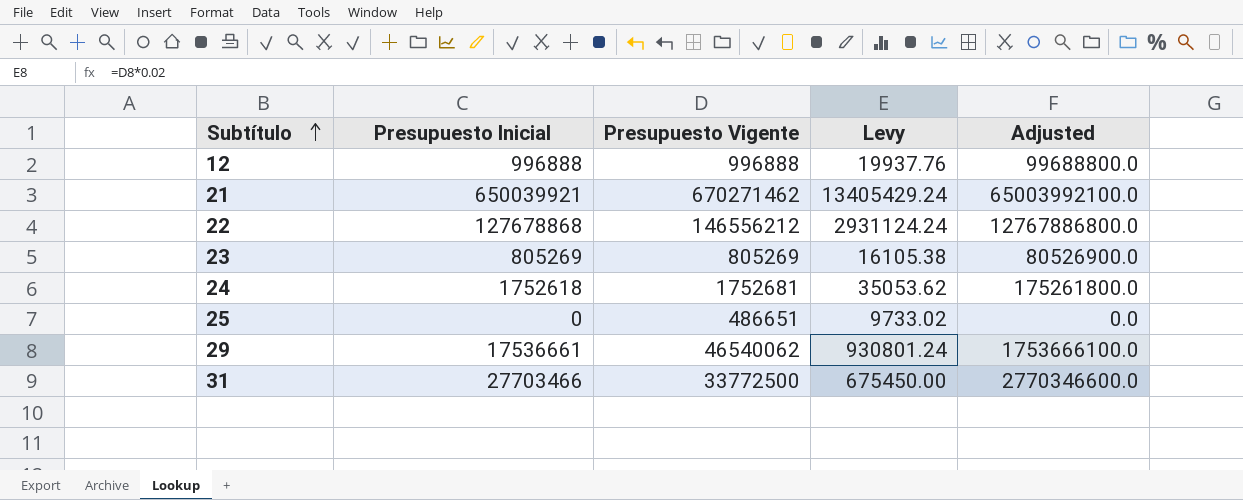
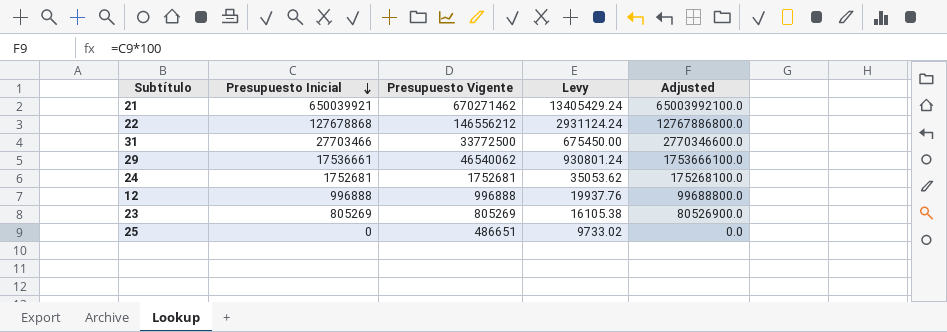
row order: Subtítulo ascending -> Presupuesto Inicial descending
24 | Presupuesto Inicial: 1752618 -> 1752681
24 | Adjusted: 175261800.0 -> 175268100.0

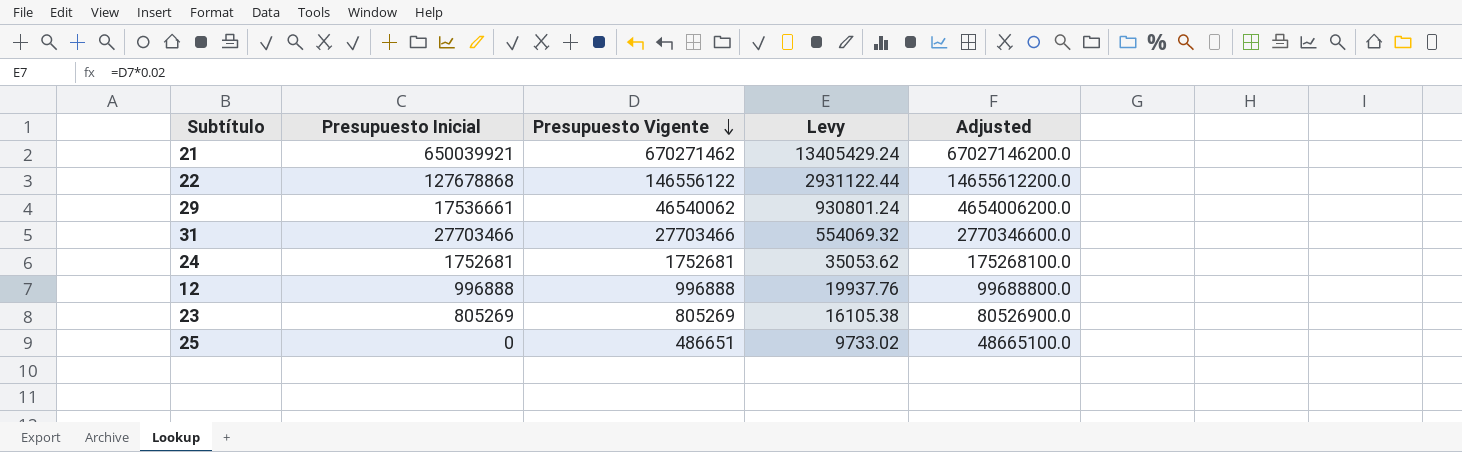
row order: Presupuesto Inicial descending -> Presupuesto Vigente descending
column Adjusted | formula: [Presupuesto Inicial] * 100 -> [Presupuesto Vigente] * 100
22 | Presupuesto Vigente: 146556212 -> 146556122
22 | Levy: 2931124.24 -> 2931122.44
31 | Presupuesto Vigente: 33772500 -> 27703466
31 | Levy: 675450.00 -> 554069.32

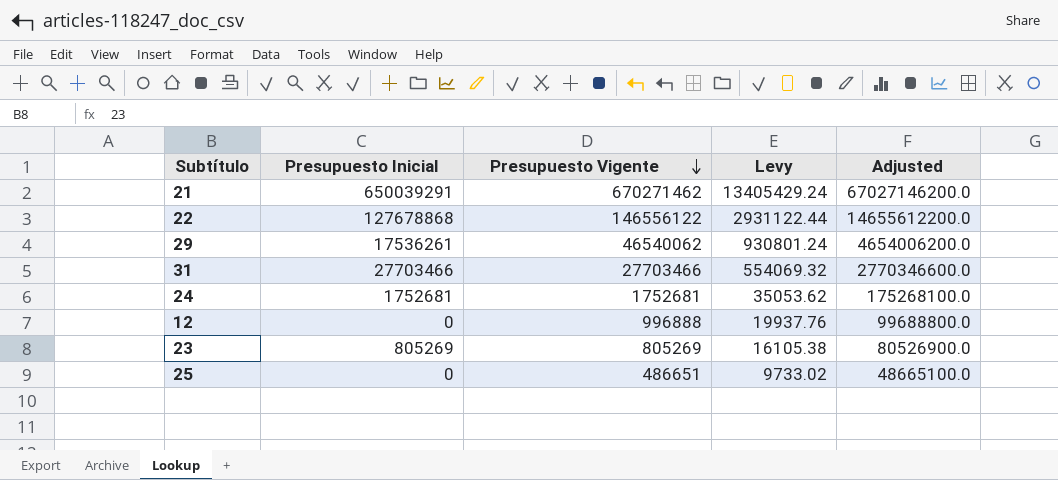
21 | Presupuesto Inicial: 650039921 -> 650039291
29 | Presupuesto Inicial: 17536661 -> 17536261
12 | Presupuesto Inicial: 996888 -> 0

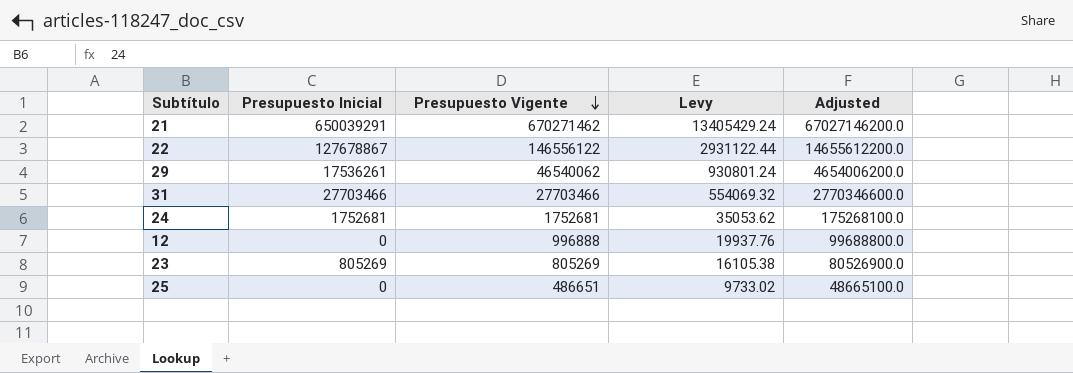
22 | Presupuesto Inicial: 127678868 -> 127678867

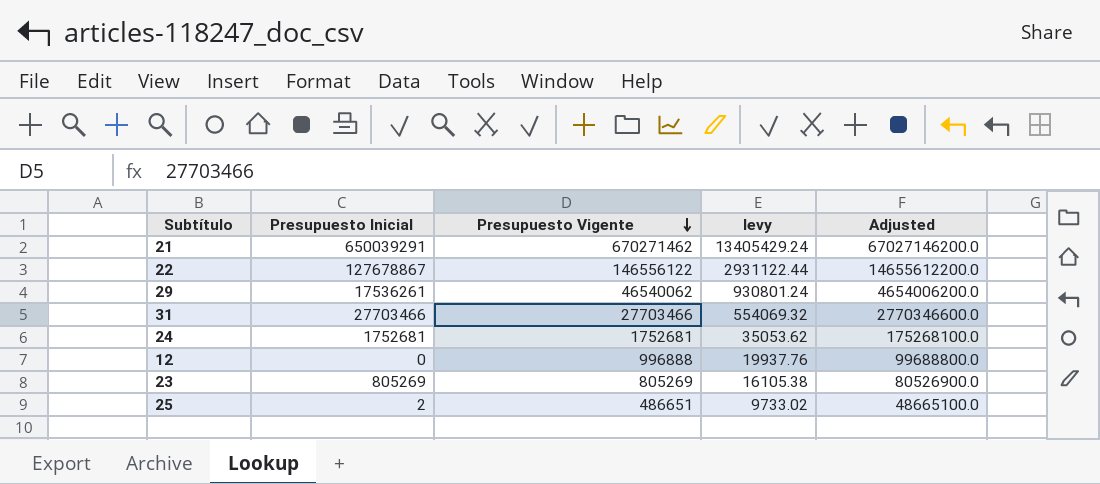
column name: Levy -> levy
25 | Presupuesto Inicial: 0 -> 2

